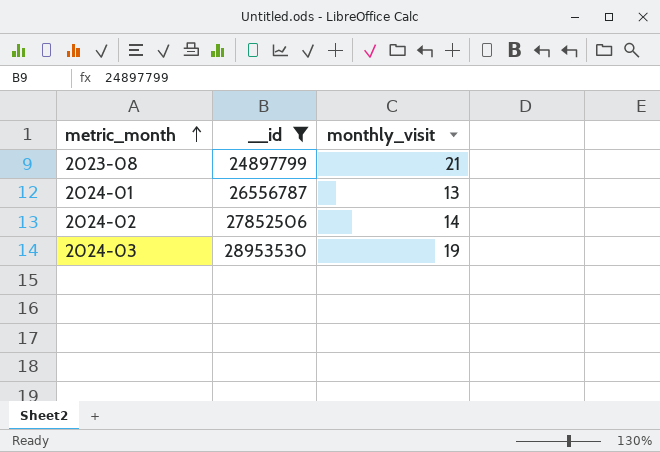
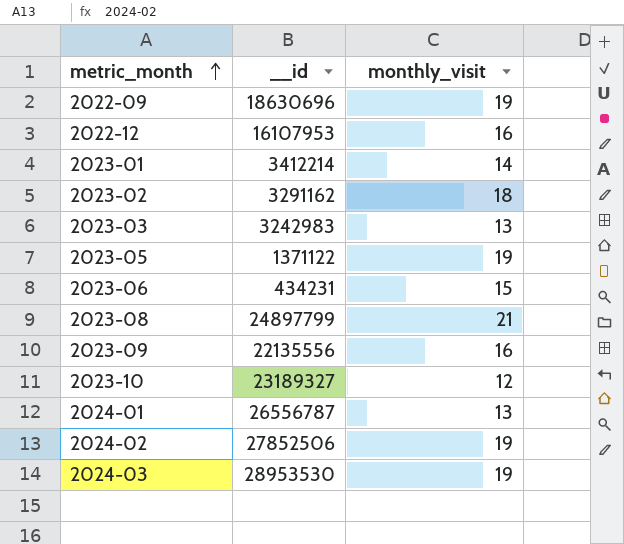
filter: __id >= 24897799 -> none
2024-02 | monthly_visit: 14 -> 19

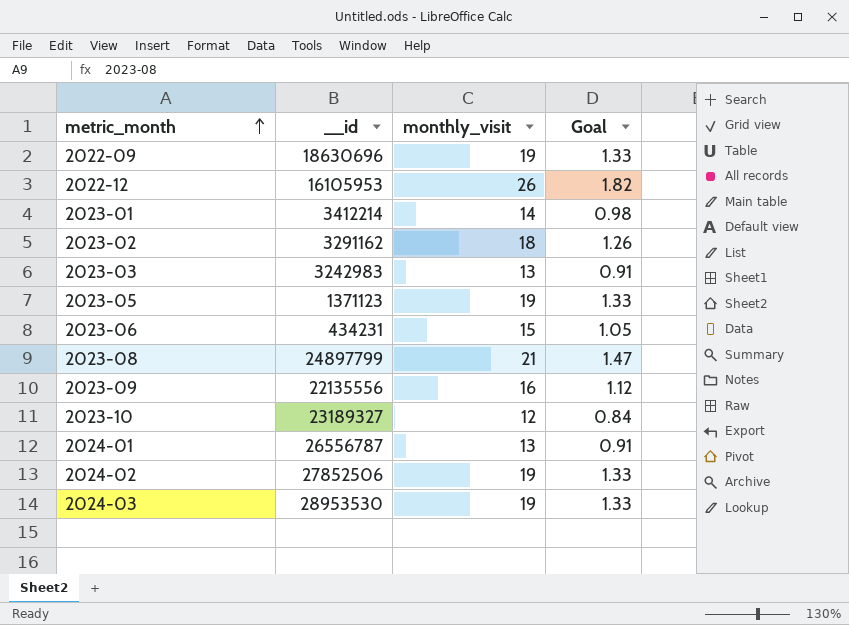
column Goal | formula: none -> [monthly_visit] * 0.07
2022-12 | __id: 16107953 -> 16105953
2022-12 | monthly_visit: 16 -> 26
2023-05 | __id: 1371122 -> 1371123

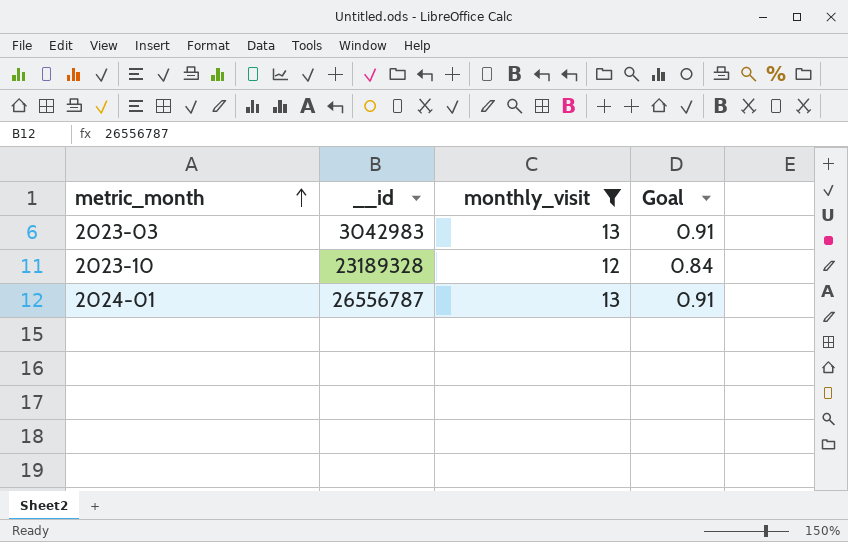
filter: none -> monthly_visit <= 13
2023-03 | __id: 3242983 -> 3042983
2023-10 | __id: 23189327 -> 23189328

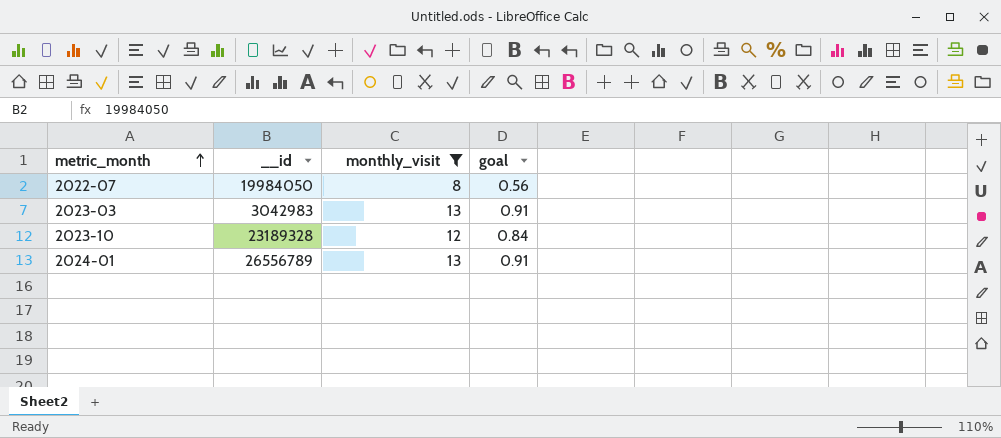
column name: Goal -> goal
row 2022-07: none -> 19984050 | 8 | 0.56
2024-01 | __id: 26556787 -> 26556789

